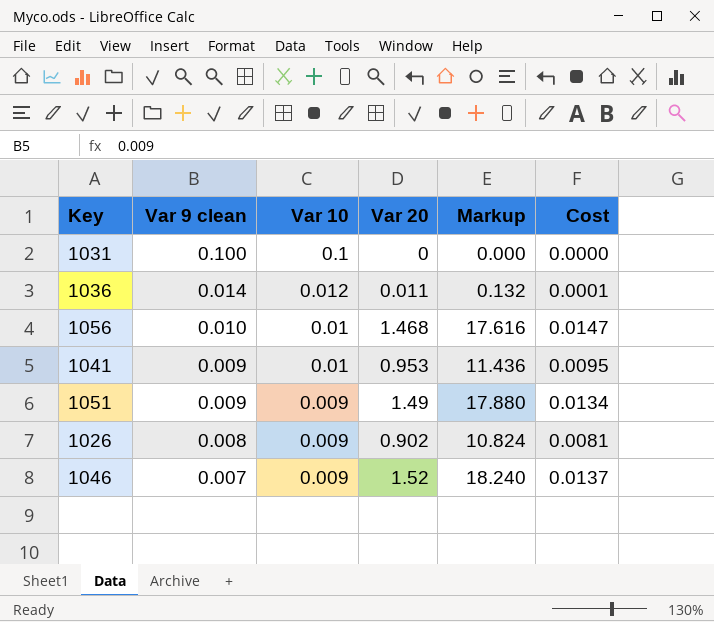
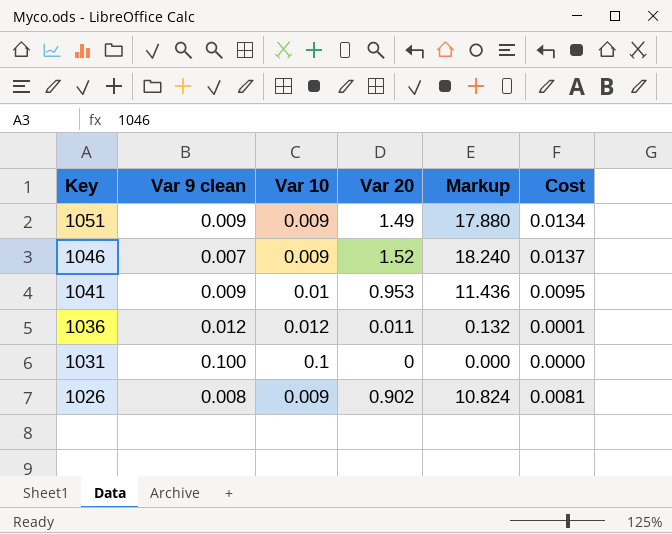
row order: Var 9 clean descending -> Key descending
row 1056: 0.010 | 0.01 | 1.468 | 17.616 | 0.0147 -> none
1036 | Var 9 clean: 0.014 -> 0.012

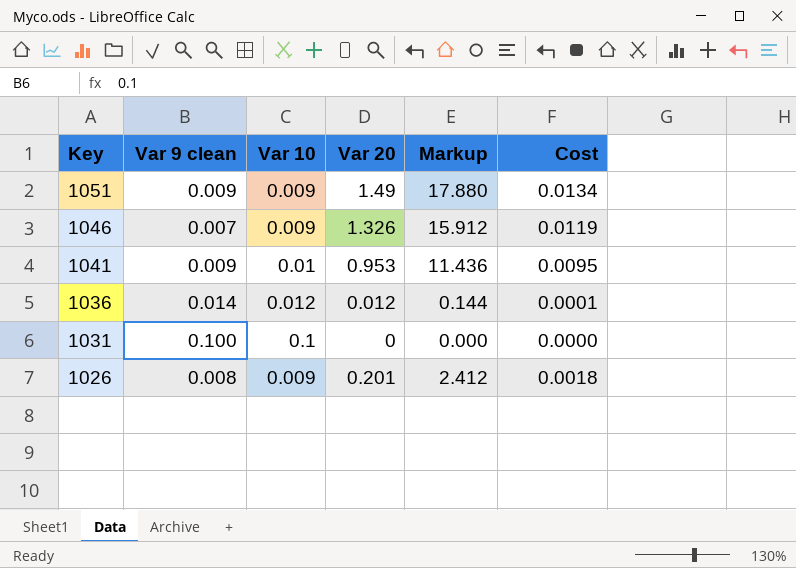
1046 | Var 20: 1.52 -> 1.326
1046 | Markup: 18.240 -> 15.912
1046 | Cost: 0.0137 -> 0.0119
1036 | Var 9 clean: 0.012 -> 0.014
1036 | Var 20: 0.011 -> 0.012
1036 | Markup: 0.132 -> 0.144
1026 | Var 20: 0.902 -> 0.201
1026 | Markup: 10.824 -> 2.412
1026 | Cost: 0.0081 -> 0.0018

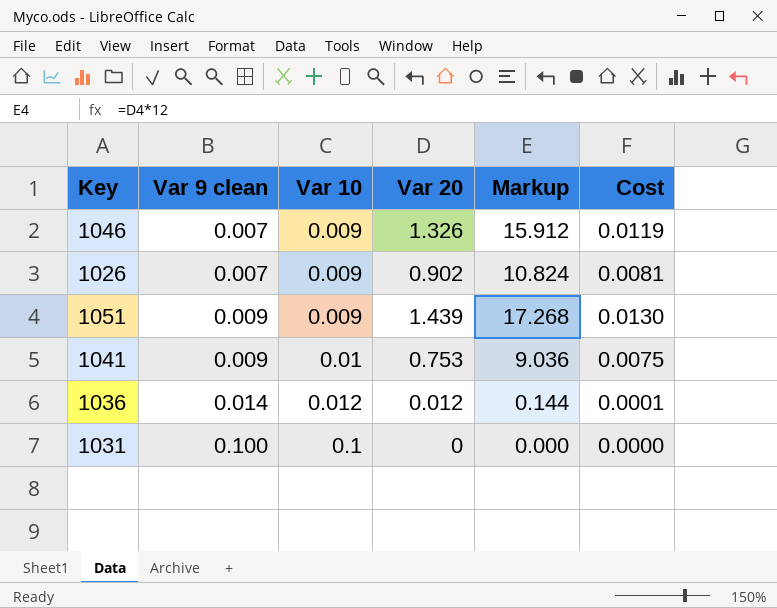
row order: Key descending -> Var 9 clean ascending
1026 | Var 9 clean: 0.008 -> 0.007
1026 | Var 20: 0.201 -> 0.902
1026 | Markup: 2.412 -> 10.824
1026 | Cost: 0.0018 -> 0.0081
1051 | Var 20: 1.49 -> 1.439
1051 | Markup: 17.880 -> 17.268
1051 | Cost: 0.0134 -> 0.0130
1041 | Var 20: 0.953 -> 0.753
1041 | Markup: 11.436 -> 9.036
1041 | Cost: 0.0095 -> 0.0075

